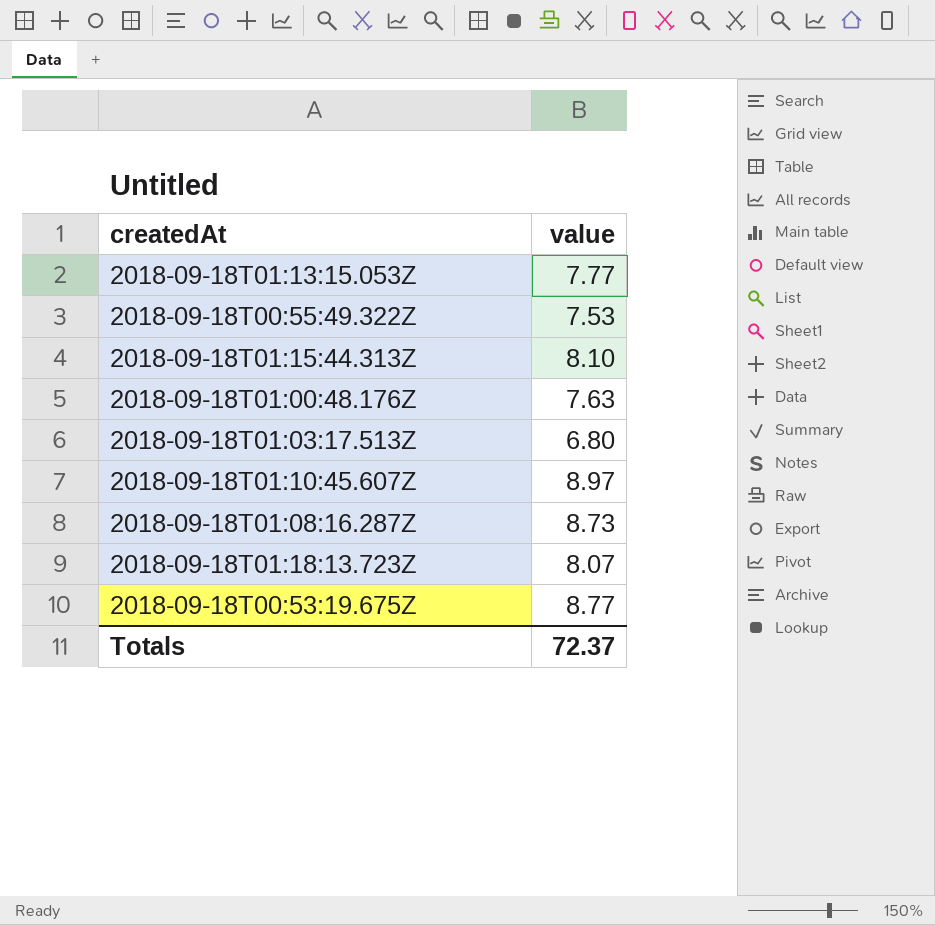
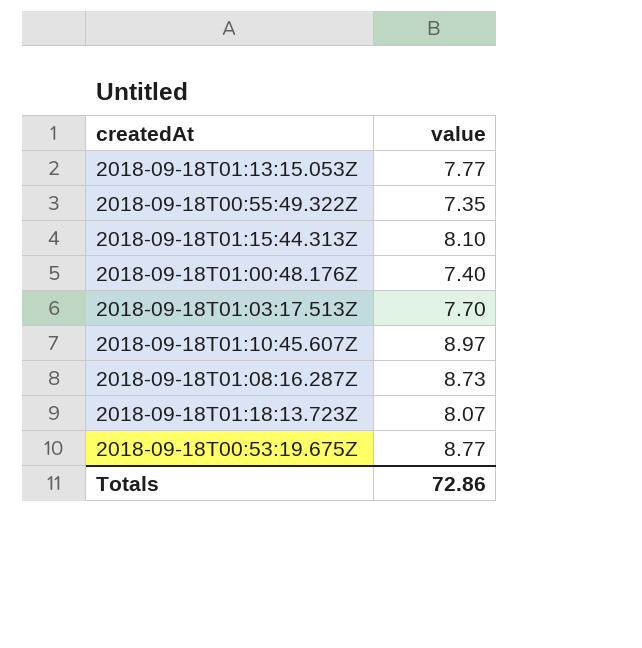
2018-09-18T00:55:49.322Z | value: 7.53 -> 7.35
2018-09-18T01:00:48.176Z | value: 7.63 -> 7.40
2018-09-18T01:03:17.513Z | value: 6.80 -> 7.70
Totals | value: 72.37 -> 72.86

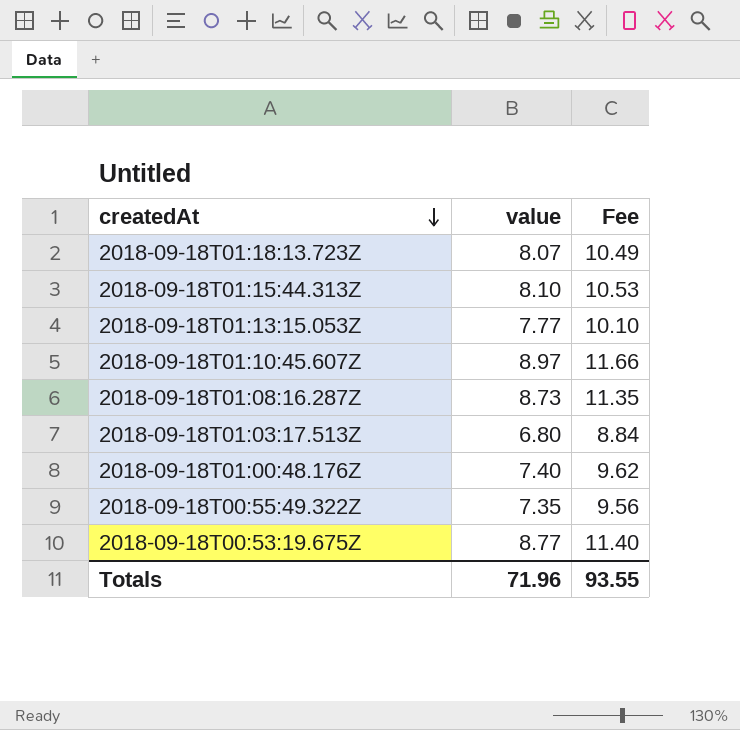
row order: none -> createdAt descending
column Fee | formula: none -> [value] * 1.3
2018-09-18T01:03:17.513Z | value: 7.70 -> 6.80
Totals | value: 72.86 -> 71.96

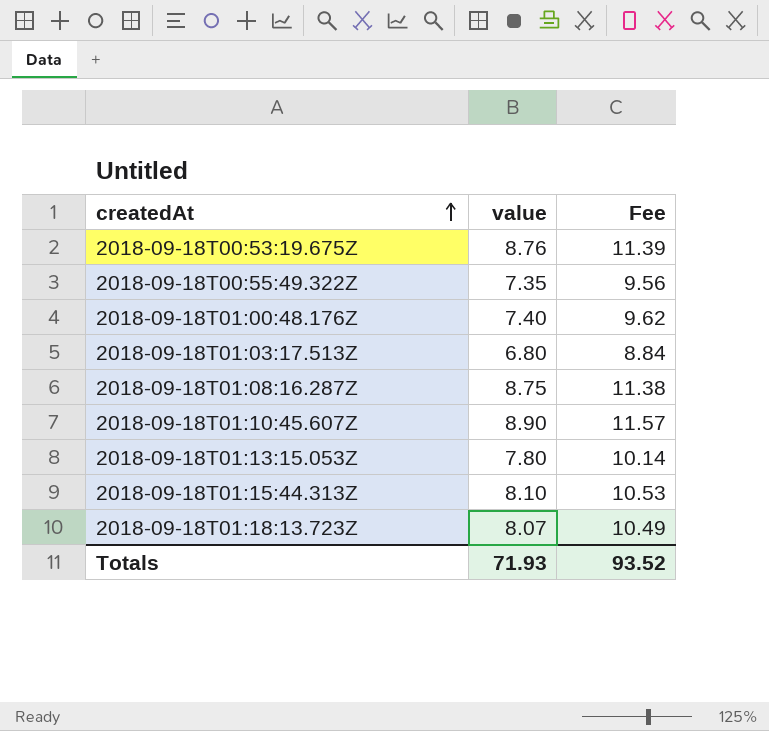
row order: createdAt descending -> createdAt ascending
2018-09-18T00:53:19.675Z | value: 8.77 -> 8.76
2018-09-18T00:53:19.675Z | Fee: 11.40 -> 11.39
2018-09-18T01:08:16.287Z | value: 8.73 -> 8.75
2018-09-18T01:08:16.287Z | Fee: 11.35 -> 11.38
2018-09-18T01:10:45.607Z | value: 8.97 -> 8.90
2018-09-18T01:10:45.607Z | Fee: 11.66 -> 11.57
2018-09-18T01:13:15.053Z | value: 7.77 -> 7.80
2018-09-18T01:13:15.053Z | Fee: 10.10 -> 10.14
Totals | value: 71.96 -> 71.93
Totals | Fee: 93.55 -> 93.52

